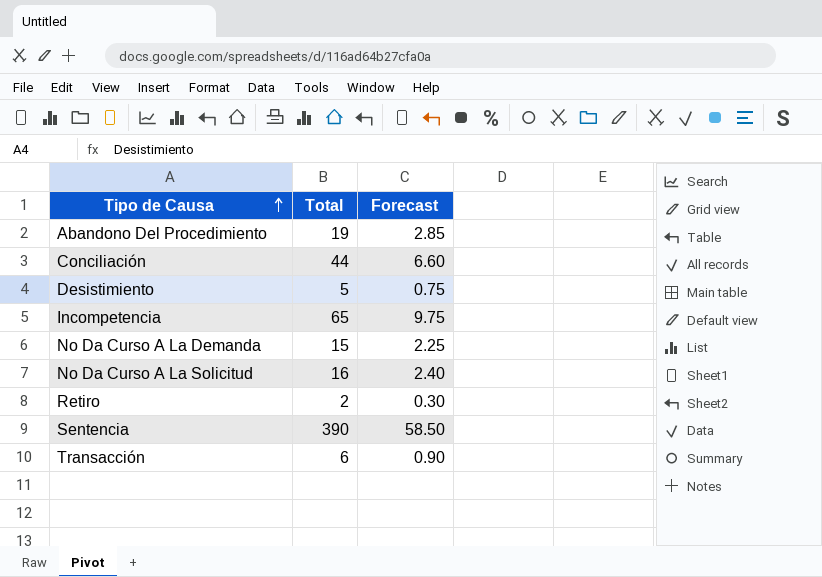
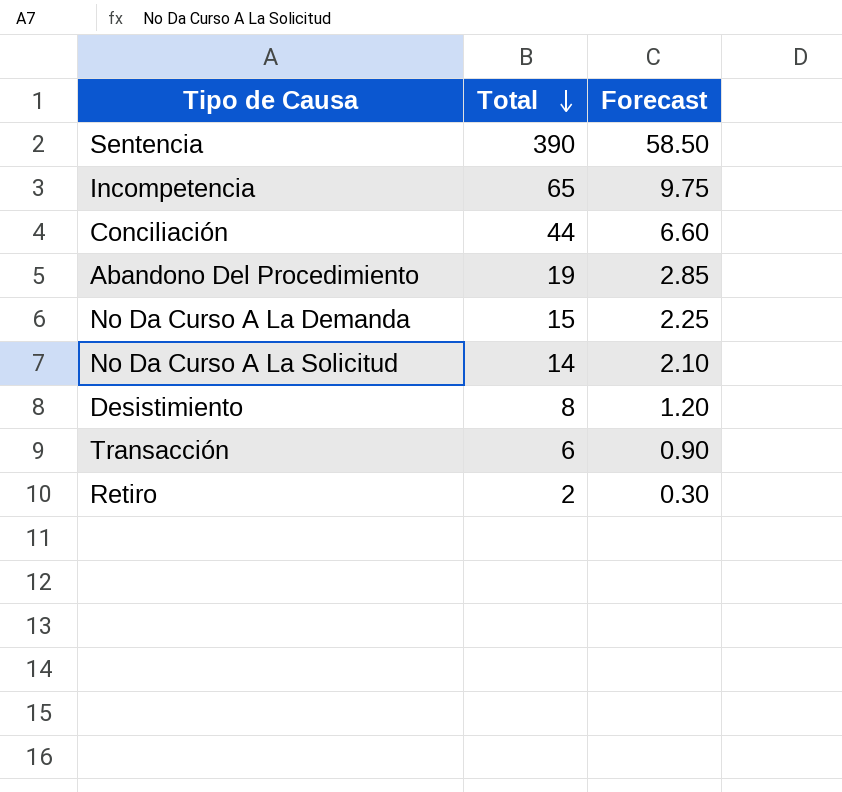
row order: Tipo de Causa ascending -> Total descending
No Da Curso A La Solicitud | Total: 16 -> 14
No Da Curso A La Solicitud | Forecast: 2.40 -> 2.10
Desistimiento | Total: 5 -> 8
Desistimiento | Forecast: 0.75 -> 1.20

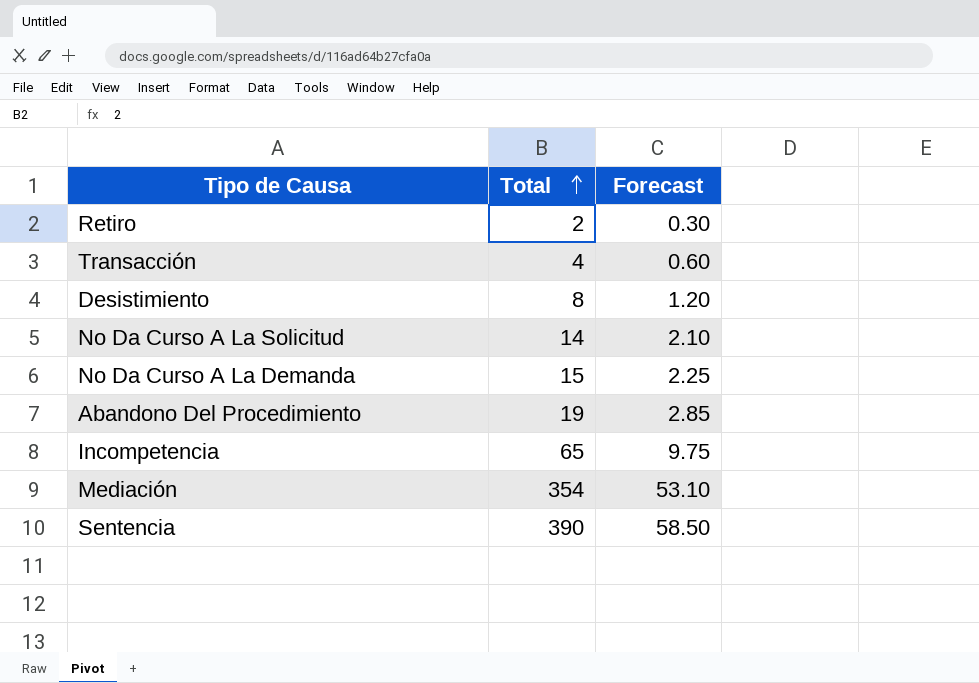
row order: Total descending -> Total ascending
row Conciliación: 44 | 6.60 -> none
Transacción | Total: 6 -> 4
Transacción | Forecast: 0.90 -> 0.60
row Mediación: none -> 354 | 53.10

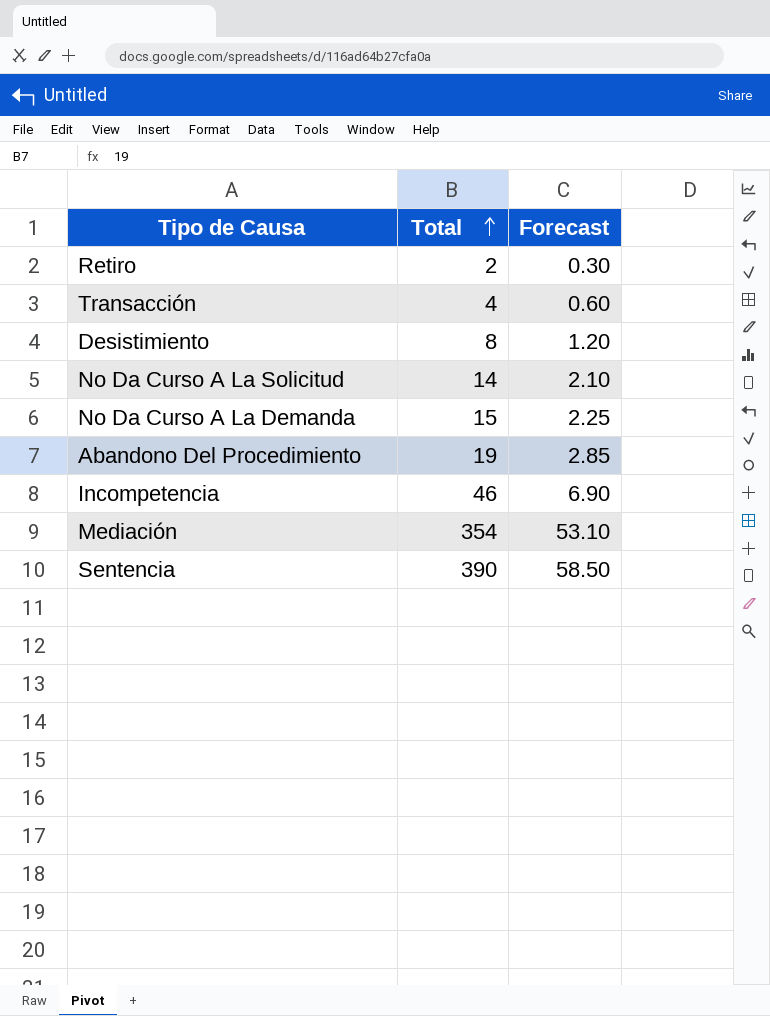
Incompetencia | Total: 65 -> 46
Incompetencia | Forecast: 9.75 -> 6.90

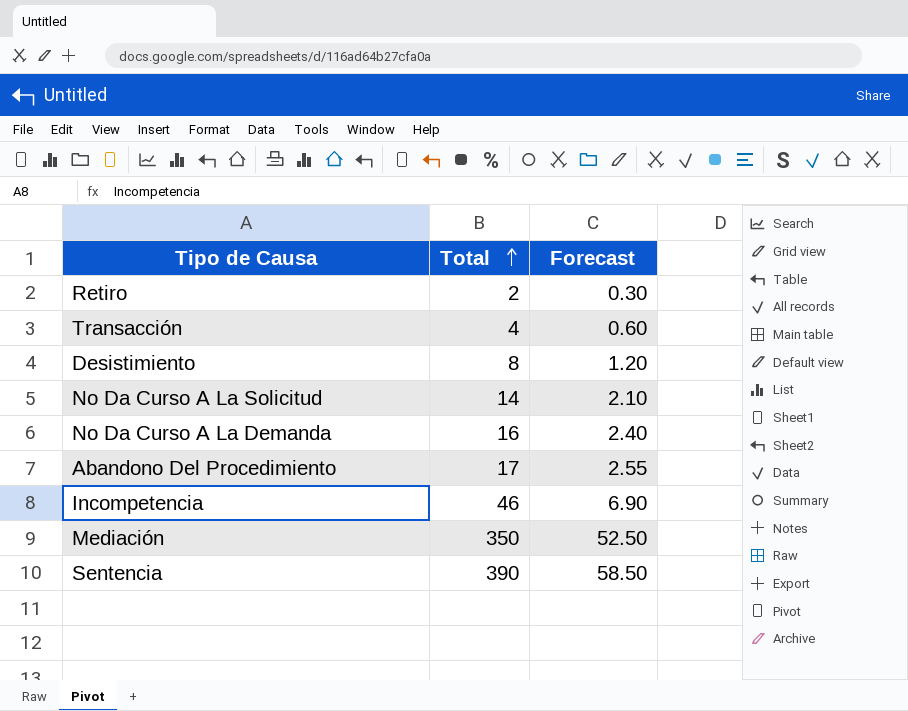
No Da Curso A La Demanda | Total: 15 -> 16
No Da Curso A La Demanda | Forecast: 2.25 -> 2.40
Abandono Del Procedimiento | Total: 19 -> 17
Abandono Del Procedimiento | Forecast: 2.85 -> 2.55
Mediación | Total: 354 -> 350
Mediación | Forecast: 53.10 -> 52.50

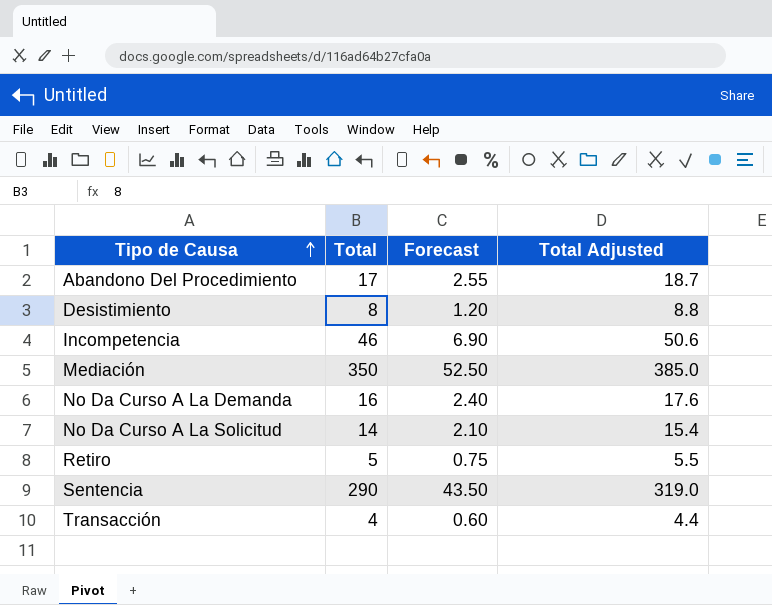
row order: Total ascending -> Tipo de Causa ascending
column Total Adjusted | formula: none -> [Total] * 1.1
Retiro | Total: 2 -> 5
Retiro | Forecast: 0.30 -> 0.75
Sentencia | Total: 390 -> 290
Sentencia | Forecast: 58.50 -> 43.50

